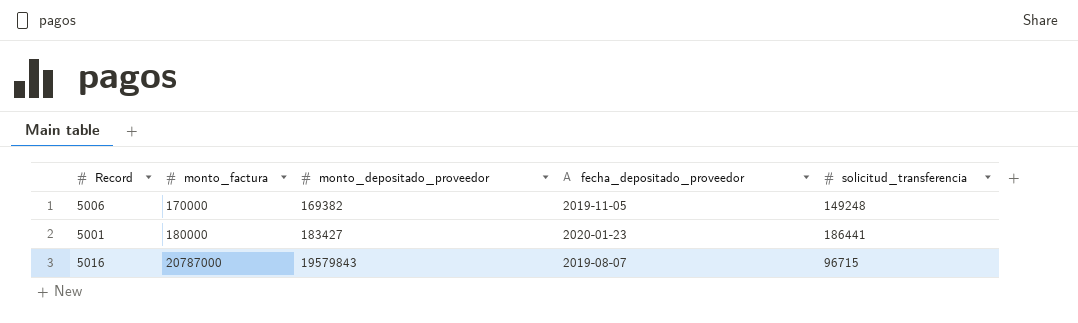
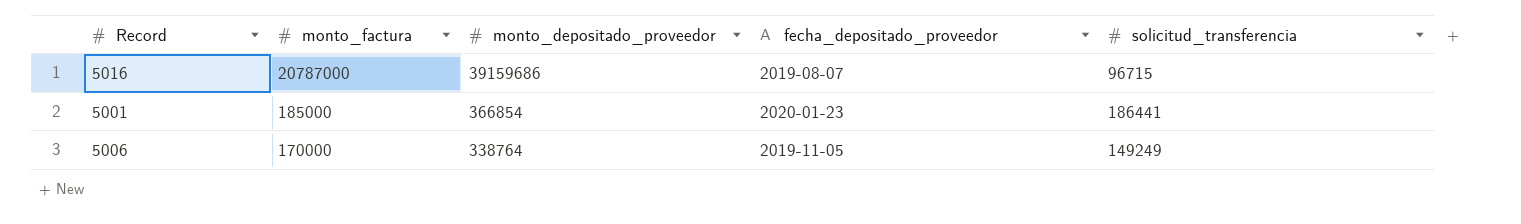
row order: monto_factura ascending -> monto_factura descending
5016 | monto_depositado_proveedor: 19579843 -> 39159686
5001 | monto_factura: 180000 -> 185000
5001 | monto_depositado_proveedor: 183427 -> 366854
5006 | monto_depositado_proveedor: 169382 -> 338764
5006 | solicitud_transferencia: 149248 -> 149249

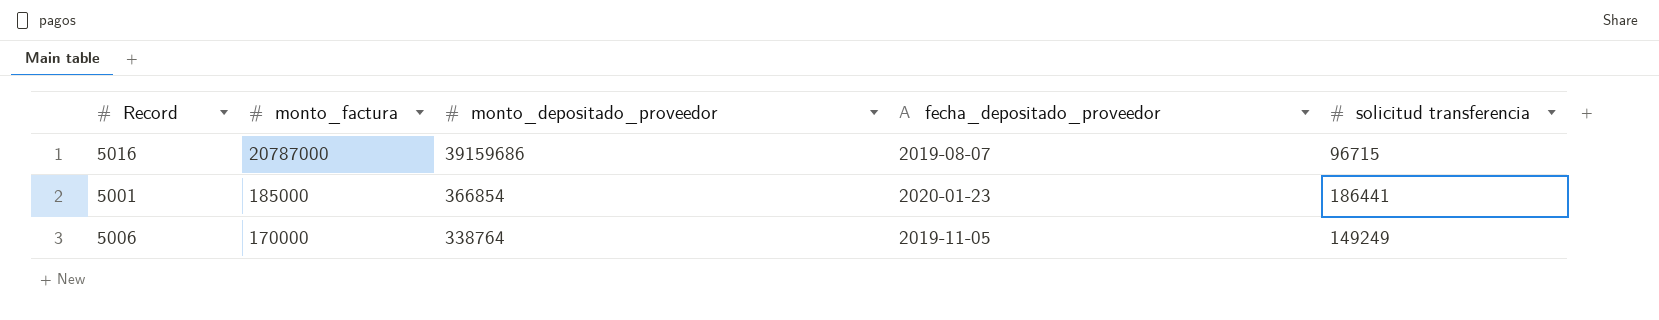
column name: solicitud_transferencia -> solicitud transferencia

